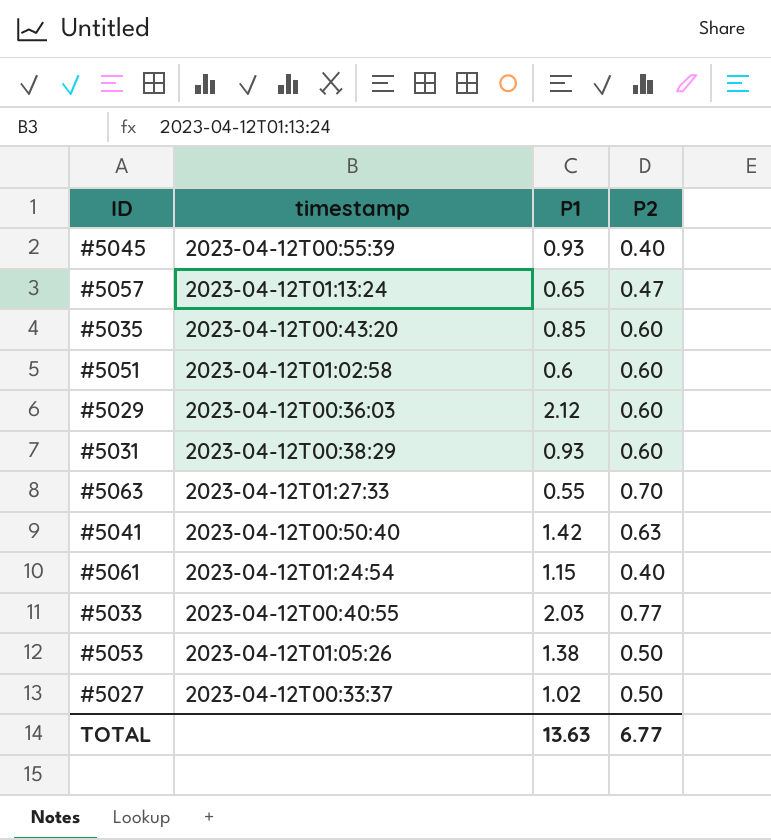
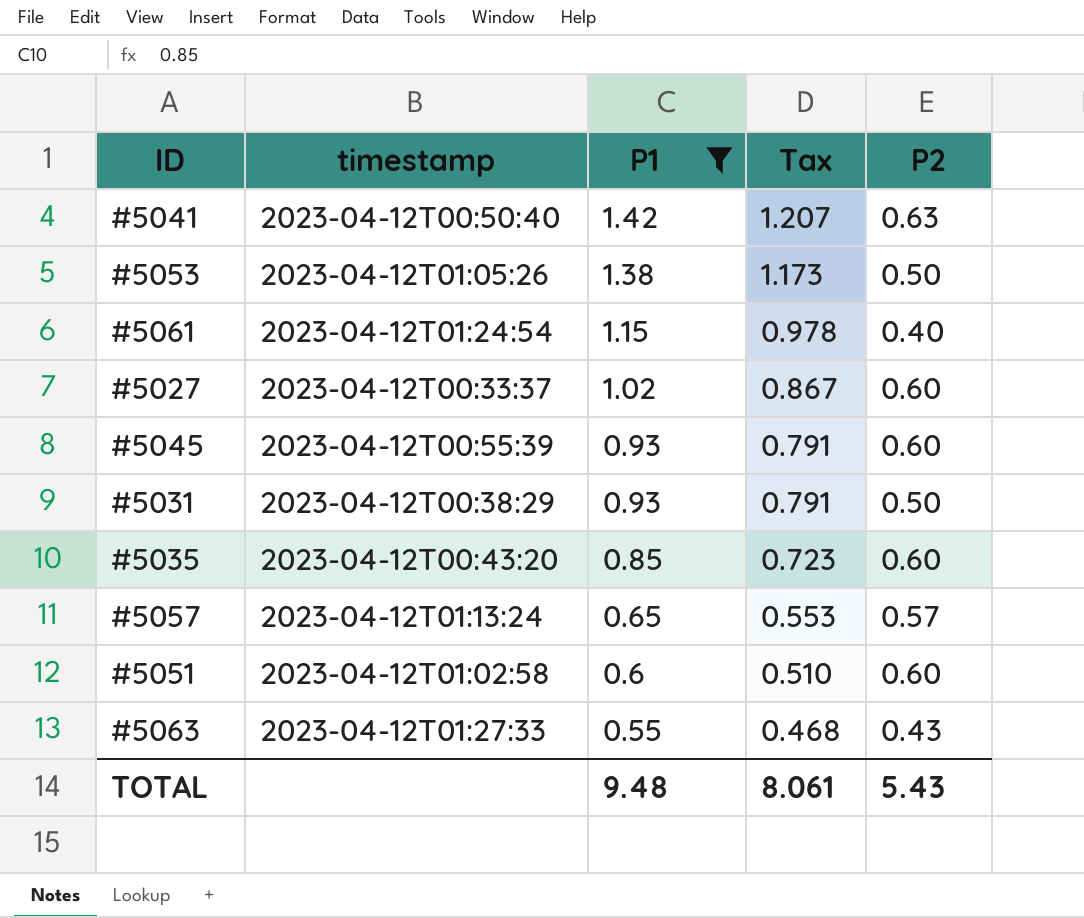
filter: none -> P1 <= 1.42
row order: none -> P1 descending
column Tax | formula: none -> [P1] * 0.85
#5027 | P2: 0.50 -> 0.60
#5045 | P2: 0.40 -> 0.60
#5031 | P2: 0.60 -> 0.50
#5057 | P2: 0.47 -> 0.57
#5063 | P2: 0.70 -> 0.43
TOTAL | P1: 13.63 -> 9.48
TOTAL | P2: 6.77 -> 5.43

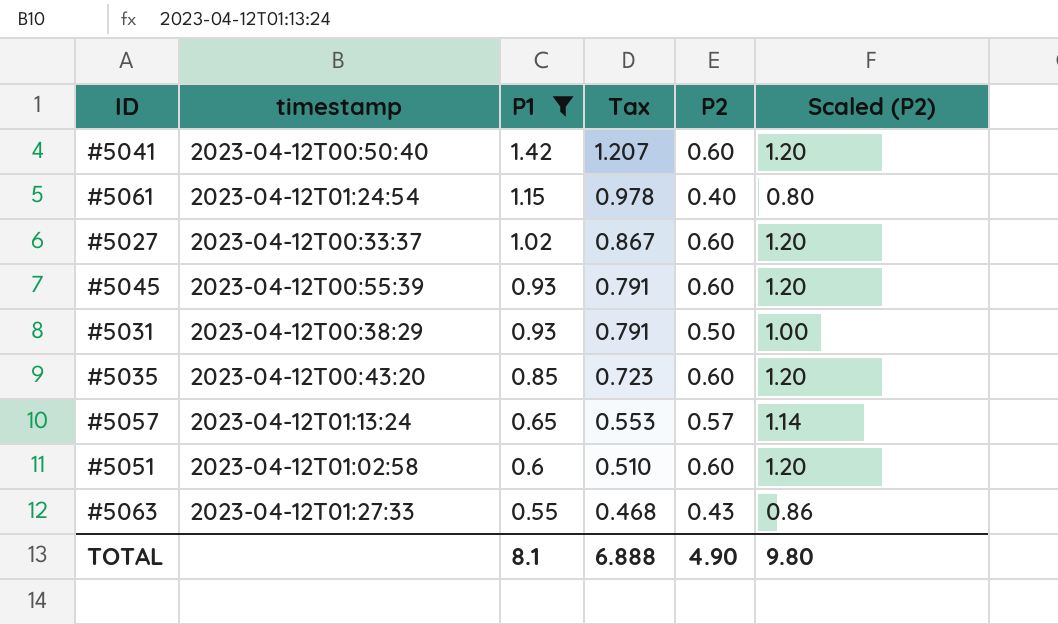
column Scaled (P2) | formula: none -> [P2] * 2
row #5053: 2023-04-12T01:05:26 | 1.38 | 1.173 | 0.50 -> none
#5041 | P2: 0.63 -> 0.60
TOTAL | P1: 9.48 -> 8.1
TOTAL | Tax: 8.061 -> 6.888
TOTAL | P2: 5.43 -> 4.90

